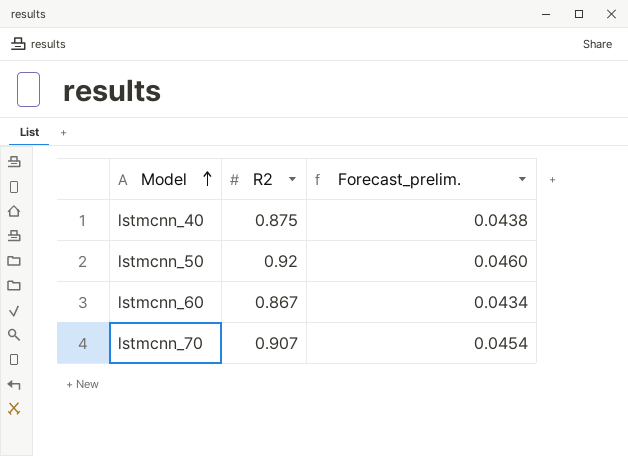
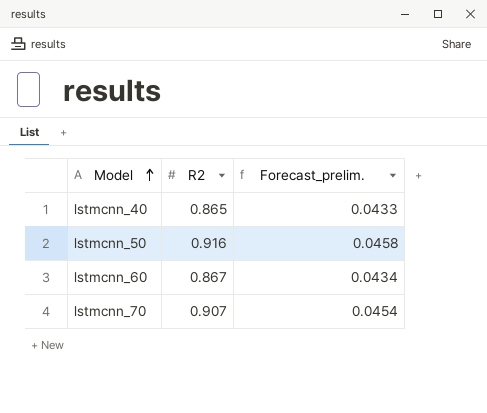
lstmcnn_40 | R2: 0.875 -> 0.865
lstmcnn_40 | Forecast_prelim.: 0.0438 -> 0.0433
lstmcnn_50 | R2: 0.92 -> 0.916
lstmcnn_50 | Forecast_prelim.: 0.0460 -> 0.0458

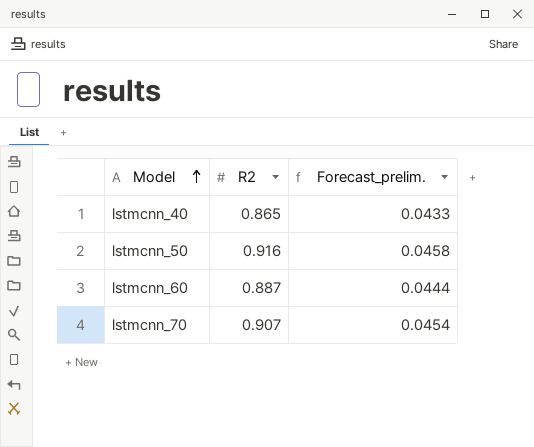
lstmcnn_60 | R2: 0.867 -> 0.887
lstmcnn_60 | Forecast_prelim.: 0.0434 -> 0.0444

